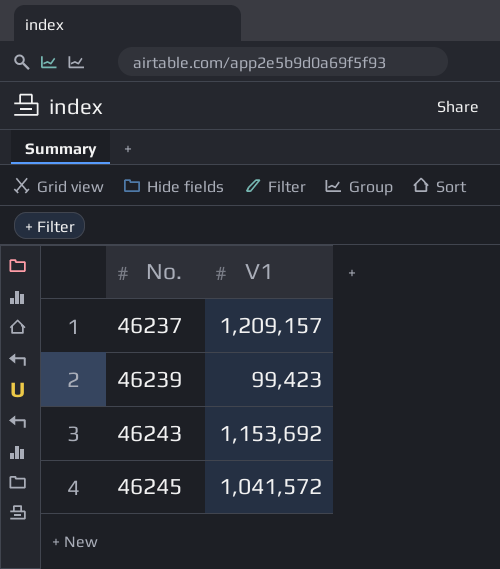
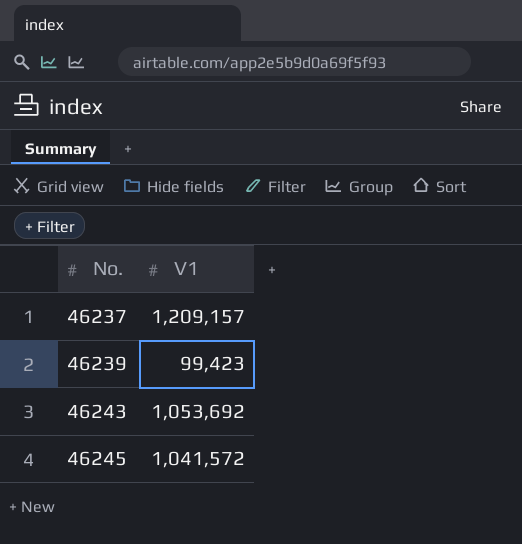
46243 | V1: 1,153,692 -> 1,053,692

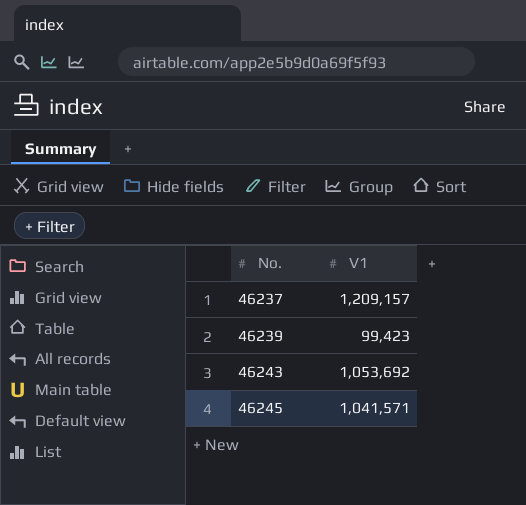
46245 | V1: 1,041,572 -> 1,041,571

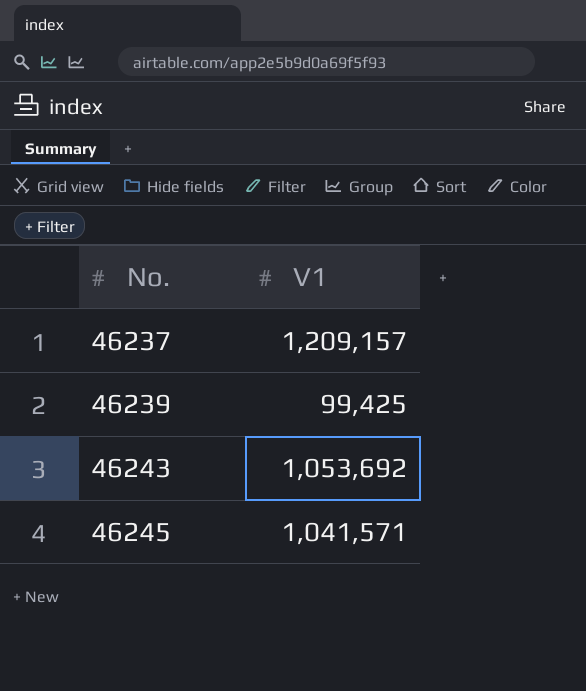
46239 | V1: 99,423 -> 99,425

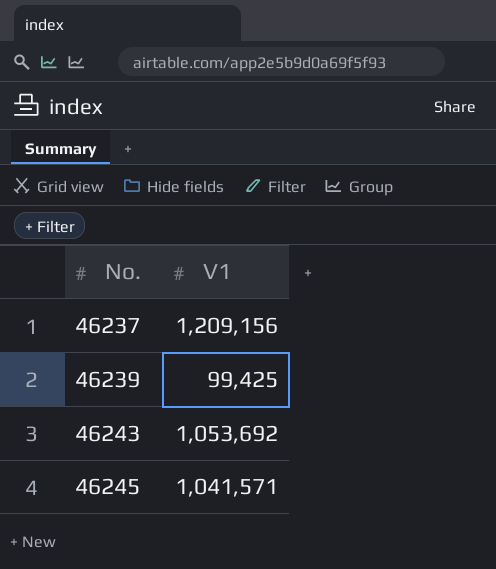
46237 | V1: 1,209,157 -> 1,209,156

